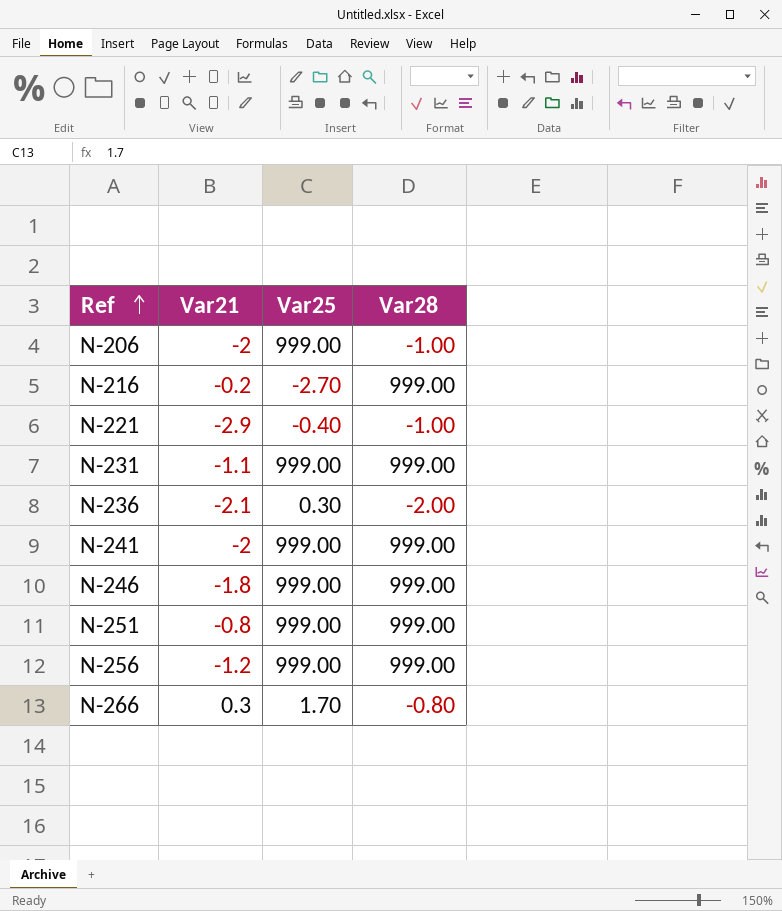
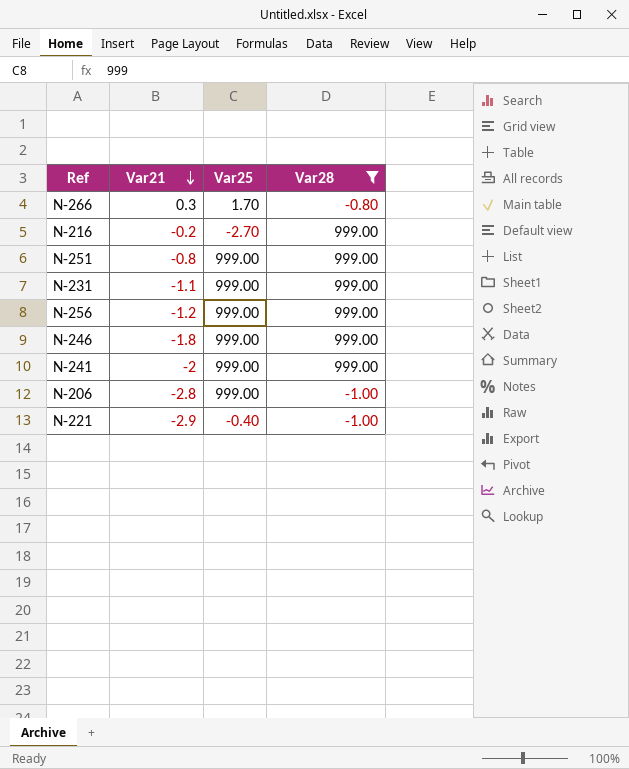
filter: none -> Var28 != -2.00
row order: Ref ascending -> Var21 descending
N-206 | Var21: -2 -> -2.8

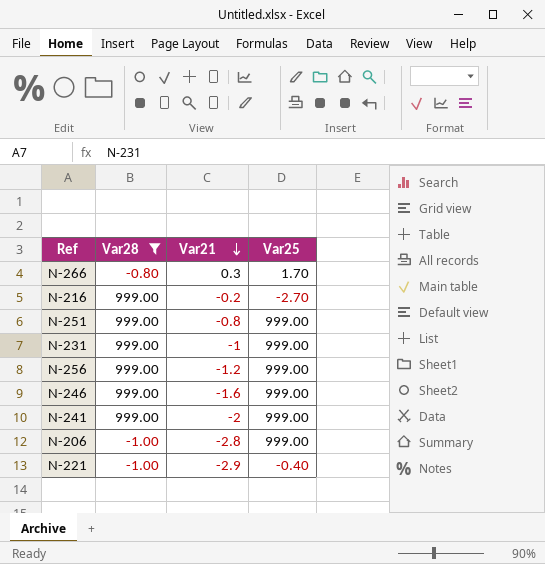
column Var28 | position: 4 -> 2
N-231 | Var21: -1.1 -> -1
N-246 | Var21: -1.8 -> -1.6

